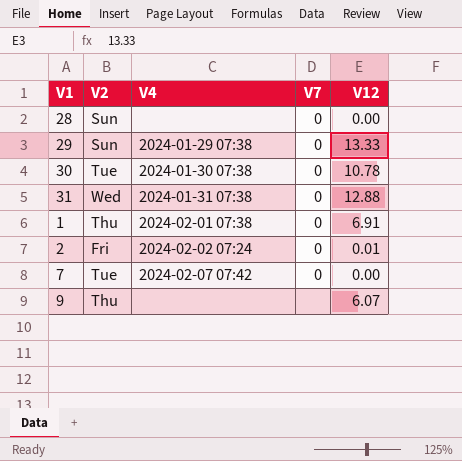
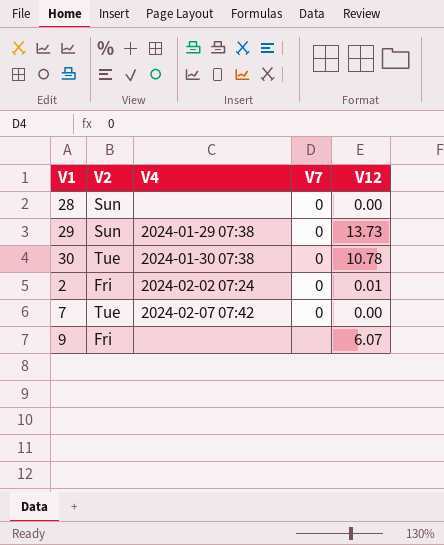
row 31: Wed | 2024-01-31 07:38 | 0 | 12.88 -> none
row 1: Thu | 2024-02-01 07:38 | 0 | 6.91 -> none
29 | V12: 13.33 -> 13.73
9 | V2: Thu -> Fri

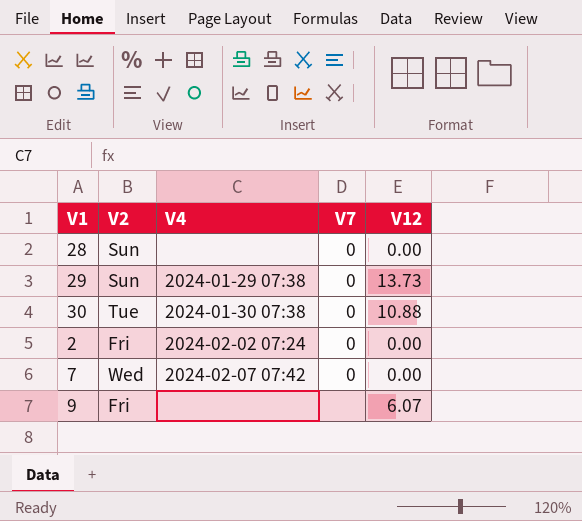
30 | V12: 10.78 -> 10.88
2 | V12: 0.01 -> 0.00
7 | V2: Tue -> Wed

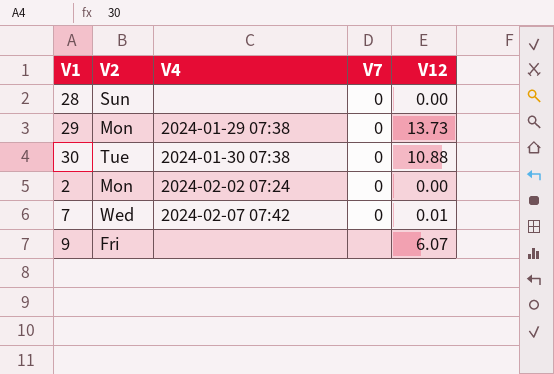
29 | V2: Sun -> Mon
2 | V2: Fri -> Mon
7 | V12: 0.00 -> 0.01

